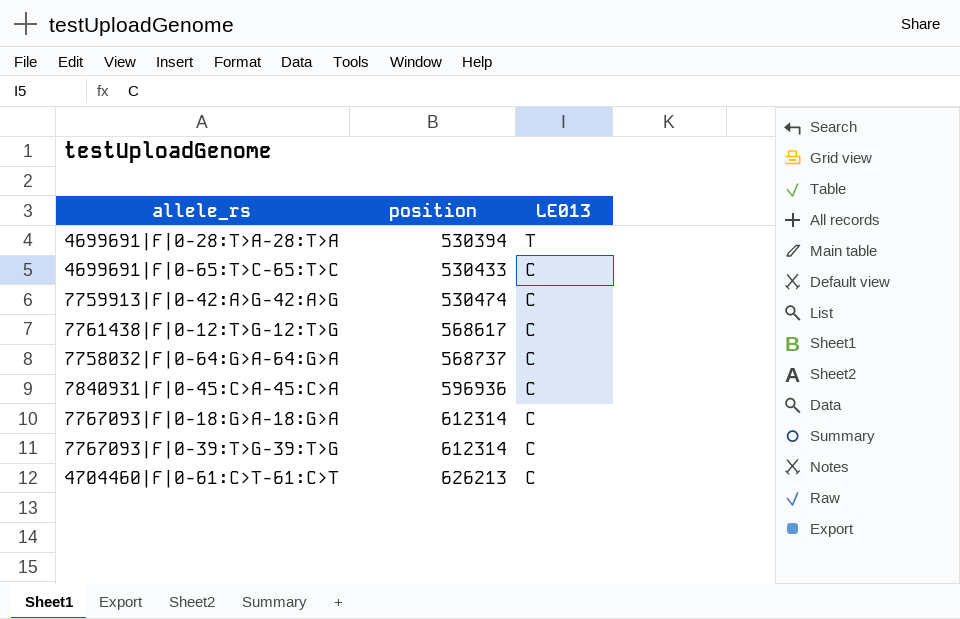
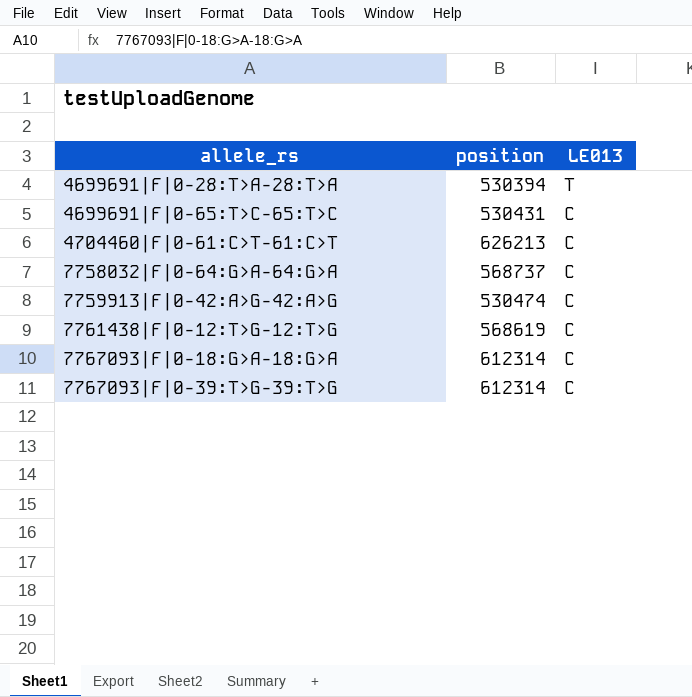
row order: position ascending -> allele_rs ascending
row 7840931|F|0-45:C>A-45:C>A: 596936 | C -> none
4699691|F|0-65:T>C-65:T>C | position: 530433 -> 530431
7761438|F|0-12:T>G-12:T>G | position: 568617 -> 568619

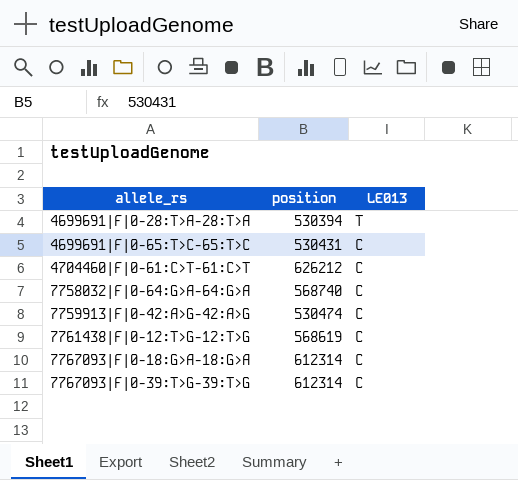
4704460|F|0-61:C>T-61:C>T | position: 626213 -> 626212
7758032|F|0-64:G>A-64:G>A | position: 568737 -> 568740

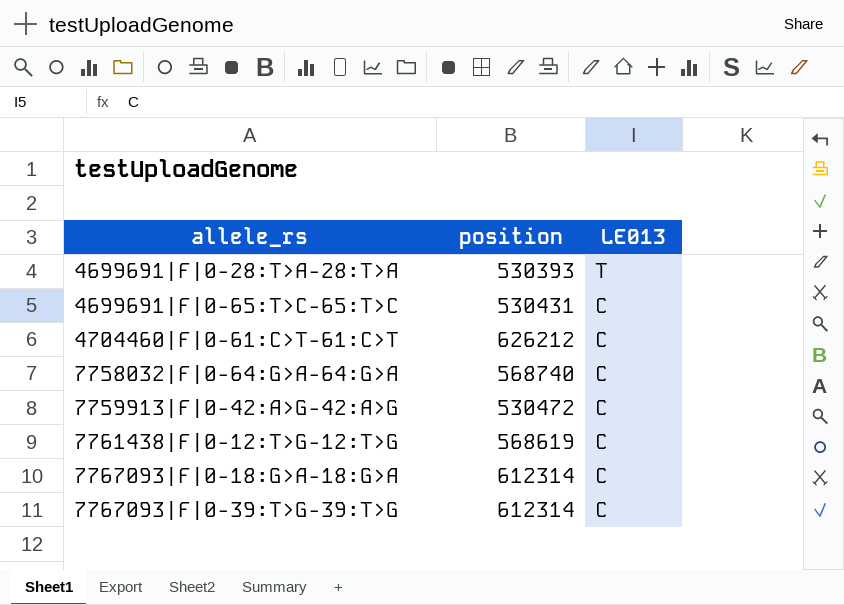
4699691|F|0-28:T>A-28:T>A | position: 530394 -> 530393
7759913|F|0-42:A>G-42:A>G | position: 530474 -> 530472

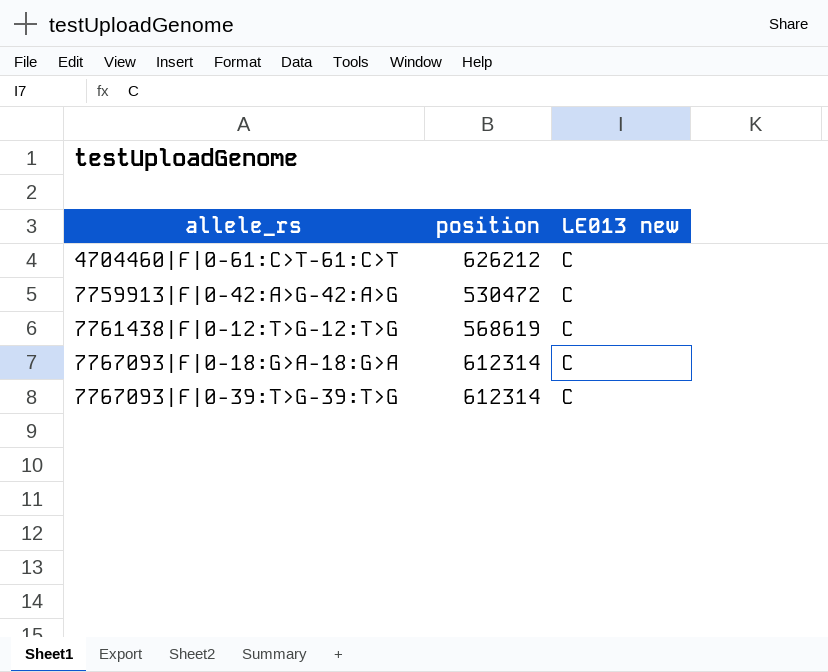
column name: LE013 -> LE013 new
row 4699691|F|0-28:T>A-28:T>A: 530393 | T -> none
row 4699691|F|0-65:T>C-65:T>C: 530431 | C -> none
row 7758032|F|0-64:G>A-64:G>A: 568740 | C -> none

